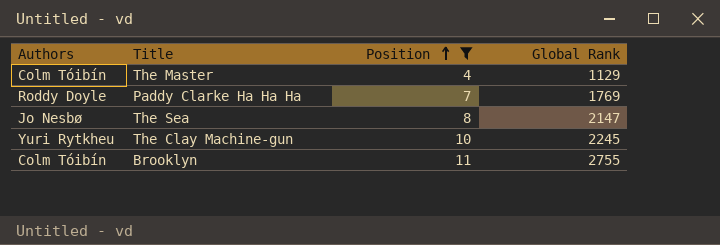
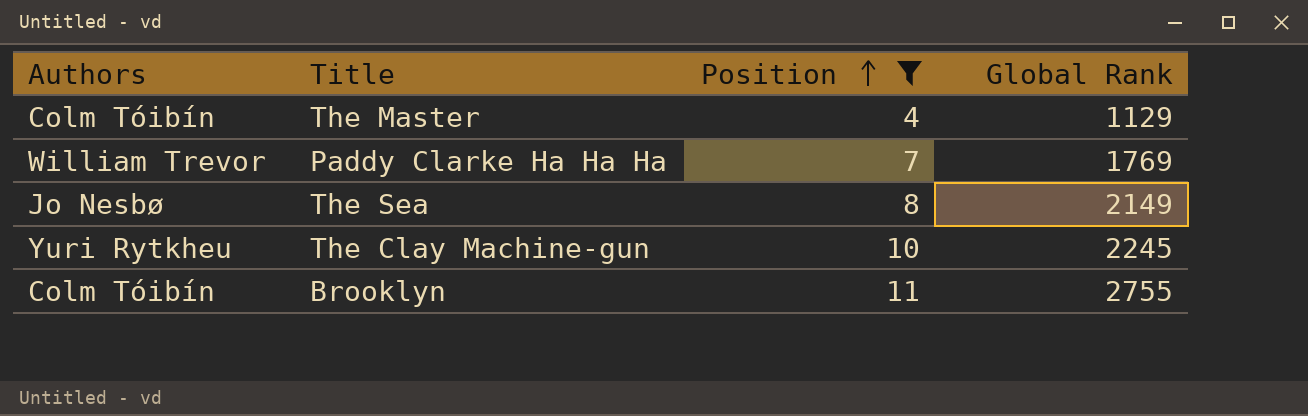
Paddy Clarke Ha Ha Ha | Authors: Roddy Doyle -> William Trevor
The Sea | Global Rank: 2147 -> 2149

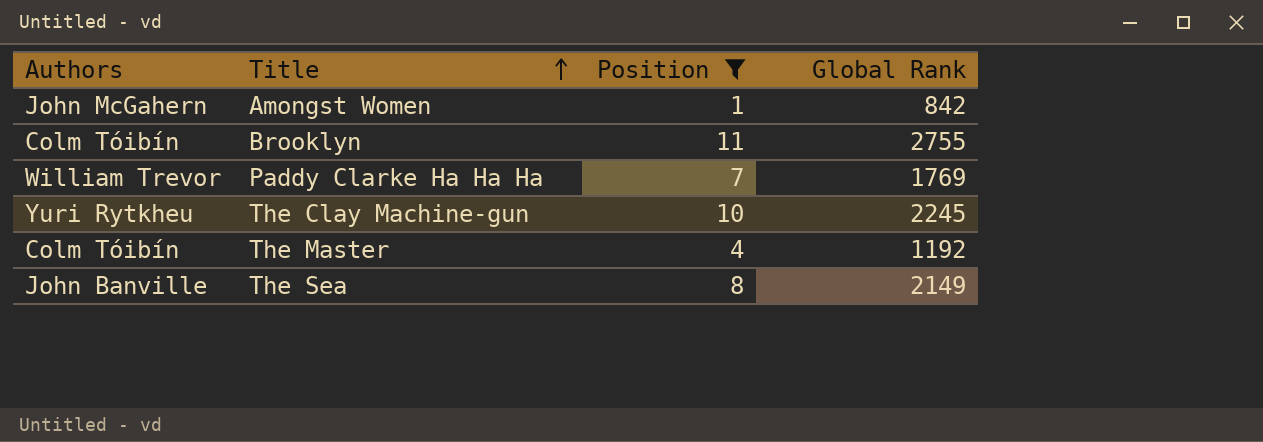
row order: Position ascending -> Title ascending
row Amongst Women: none -> John McGahern | 1 | 842
The Master | Global Rank: 1129 -> 1192
The Sea | Authors: Jo Nesbø -> John Banville

